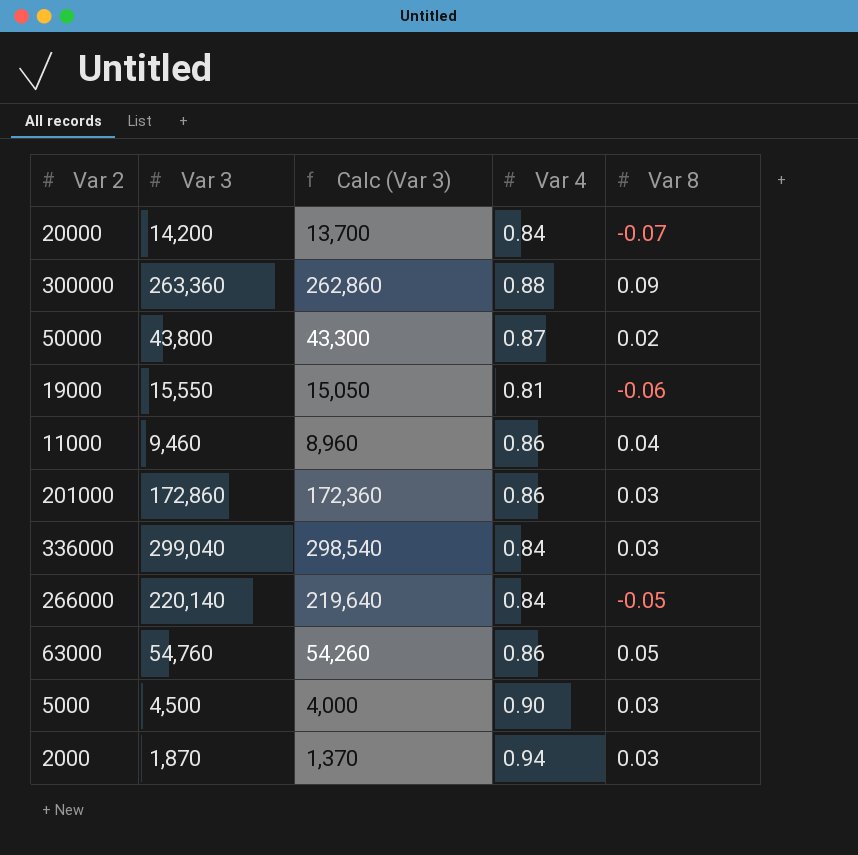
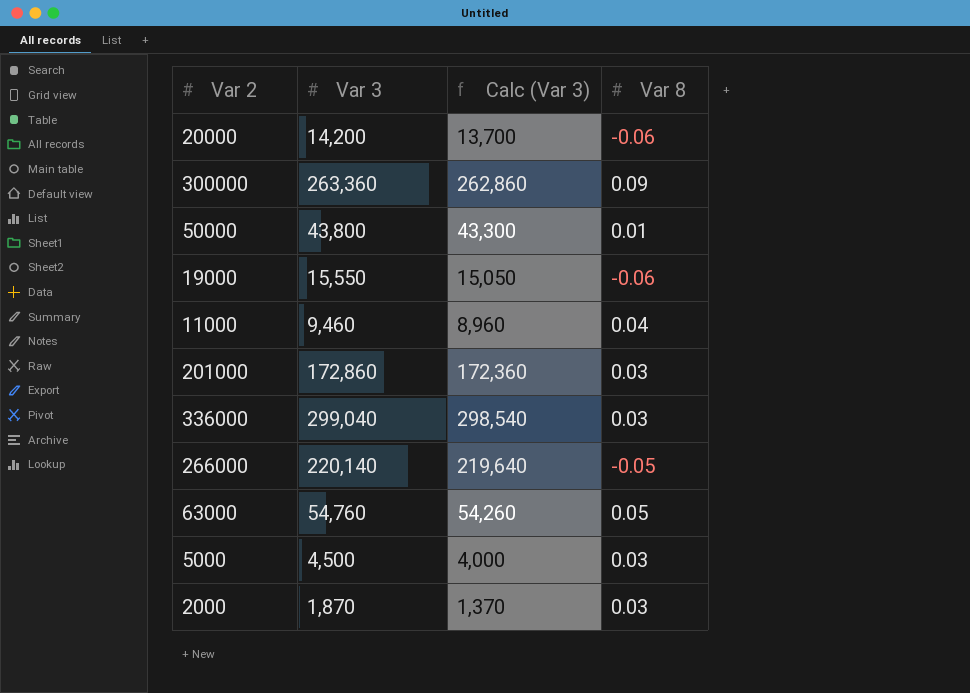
column Var 4 | position: 4 -> none
20000 | Var 8: -0.07 -> -0.06
50000 | Var 8: 0.02 -> 0.01

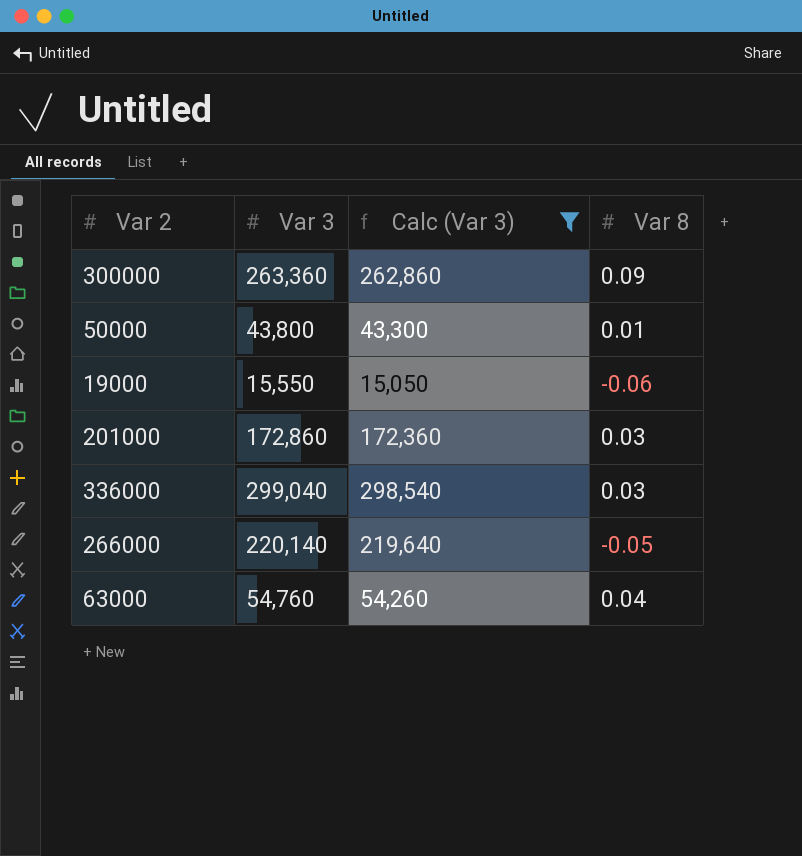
filter: none -> Calc (Var 3) >= 15,050
63000 | Var 8: 0.05 -> 0.04

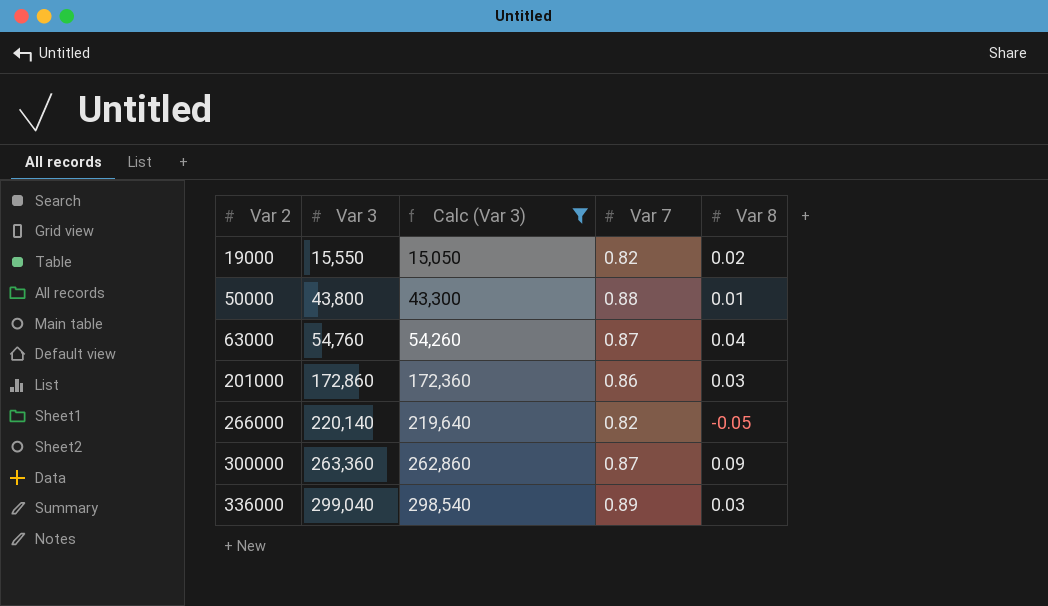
row order: none -> Var 2 ascending
column Var 7 | position: none -> 4
19000 | Var 8: -0.06 -> 0.02

